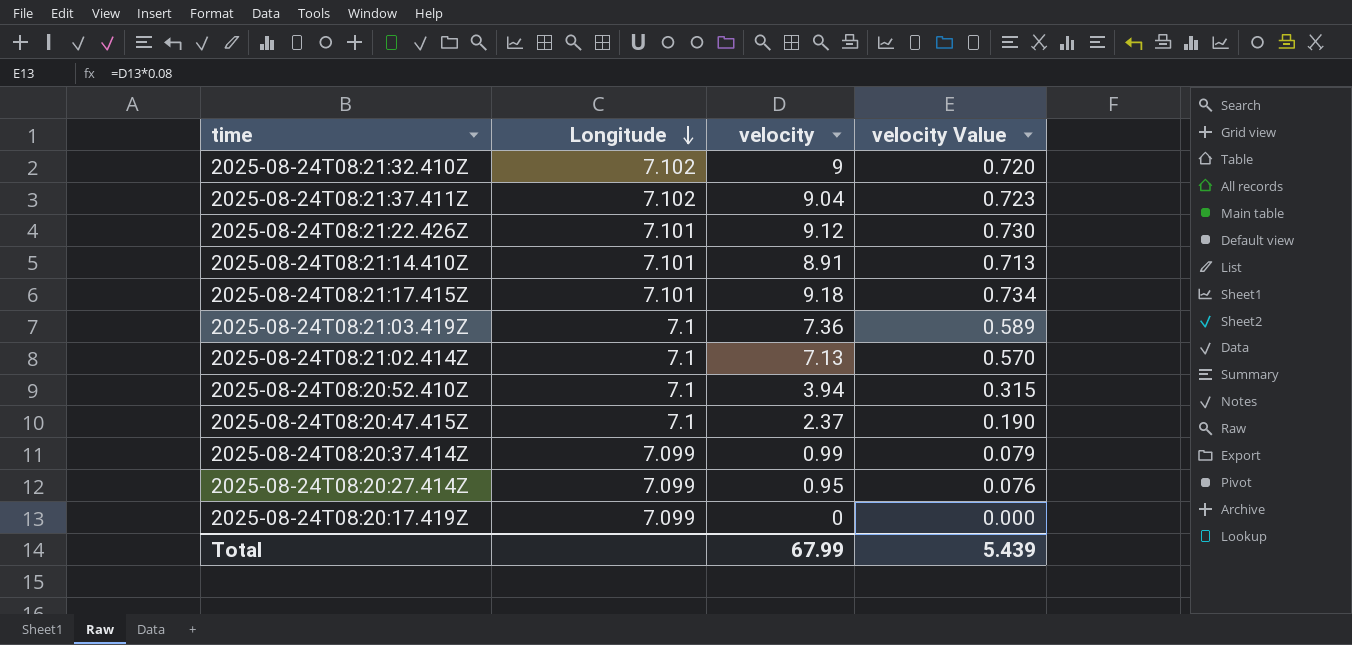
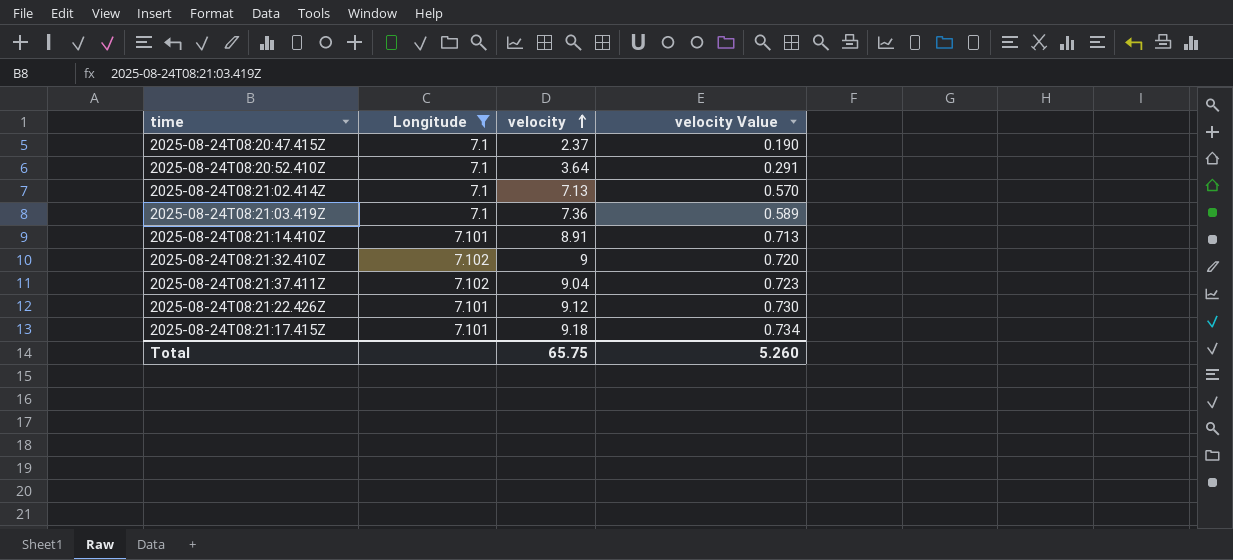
filter: none -> Longitude != 7.099
row order: Longitude descending -> velocity ascending
2025-08-24T08:20:52.410Z | velocity: 3.94 -> 3.64
2025-08-24T08:20:52.410Z | velocity Value: 0.315 -> 0.291
Total | velocity: 67.99 -> 65.75
Total | velocity Value: 5.439 -> 5.260

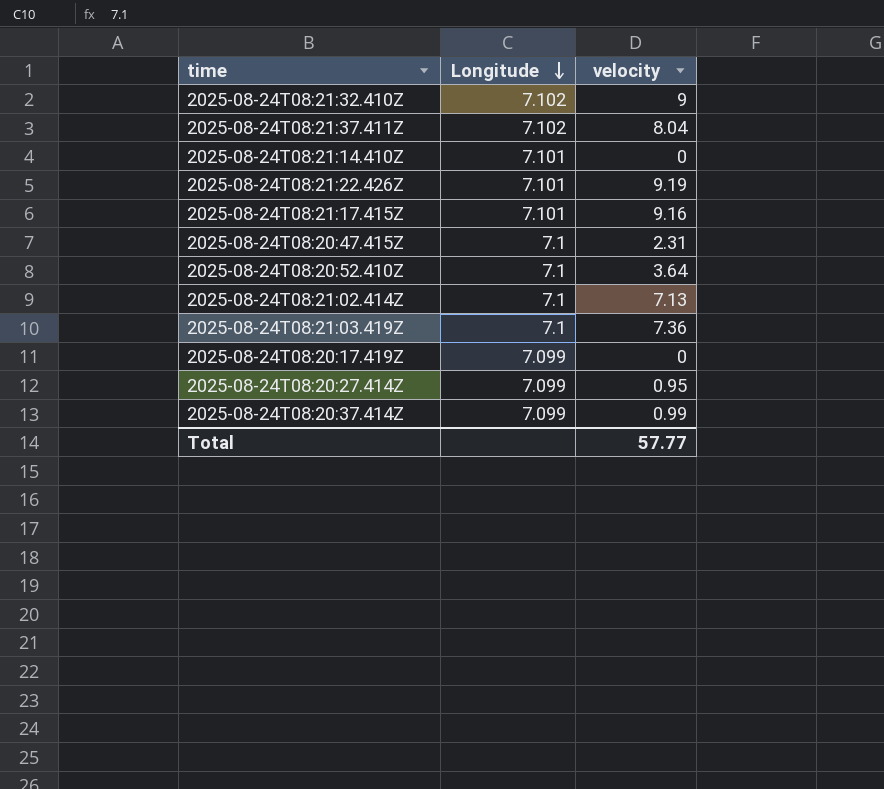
filter: Longitude != 7.099 -> none
row order: velocity ascending -> Longitude descending
column velocity Value | formula: [velocity] * 0.08 -> none
2025-08-24T08:21:37.411Z | velocity: 9.04 -> 8.04
2025-08-24T08:21:14.410Z | velocity: 8.91 -> 0
2025-08-24T08:21:22.426Z | velocity: 9.12 -> 9.19
2025-08-24T08:21:17.415Z | velocity: 9.18 -> 9.16
2025-08-24T08:20:47.415Z | velocity: 2.37 -> 2.31
Total | velocity: 65.75 -> 57.77

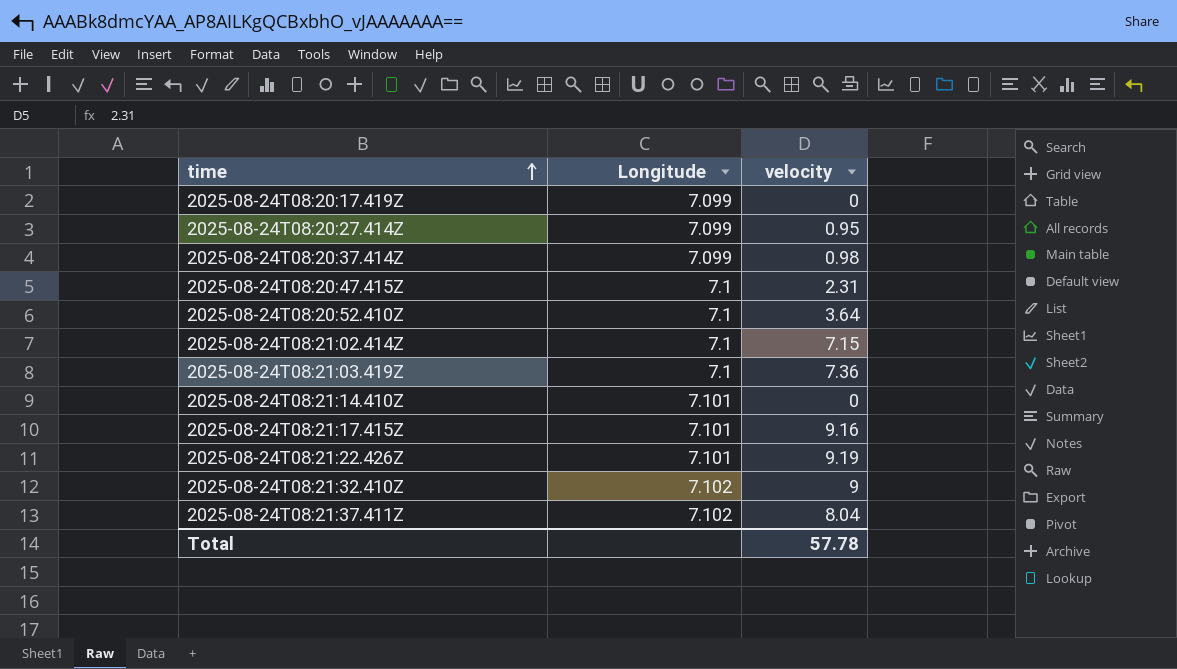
row order: Longitude descending -> time ascending
2025-08-24T08:20:37.414Z | velocity: 0.99 -> 0.98
2025-08-24T08:21:02.414Z | velocity: 7.13 -> 7.15
Total | velocity: 57.77 -> 57.78

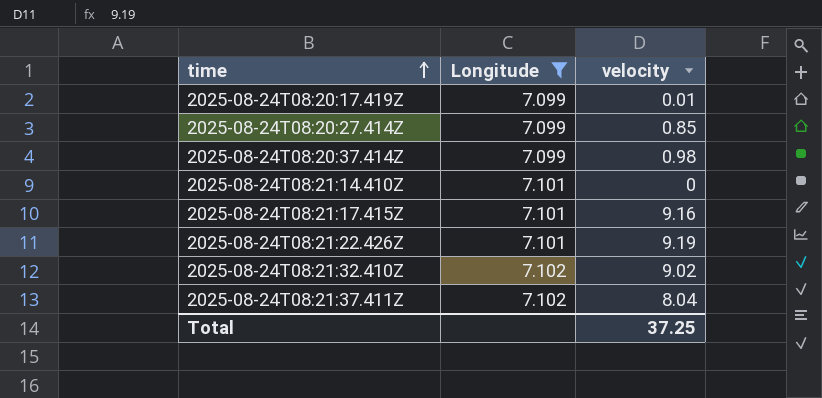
filter: none -> Longitude != 7.1
2025-08-24T08:20:17.419Z | velocity: 0 -> 0.01
2025-08-24T08:20:27.414Z | velocity: 0.95 -> 0.85
2025-08-24T08:21:32.410Z | velocity: 9 -> 9.02
Total | velocity: 57.78 -> 37.25

